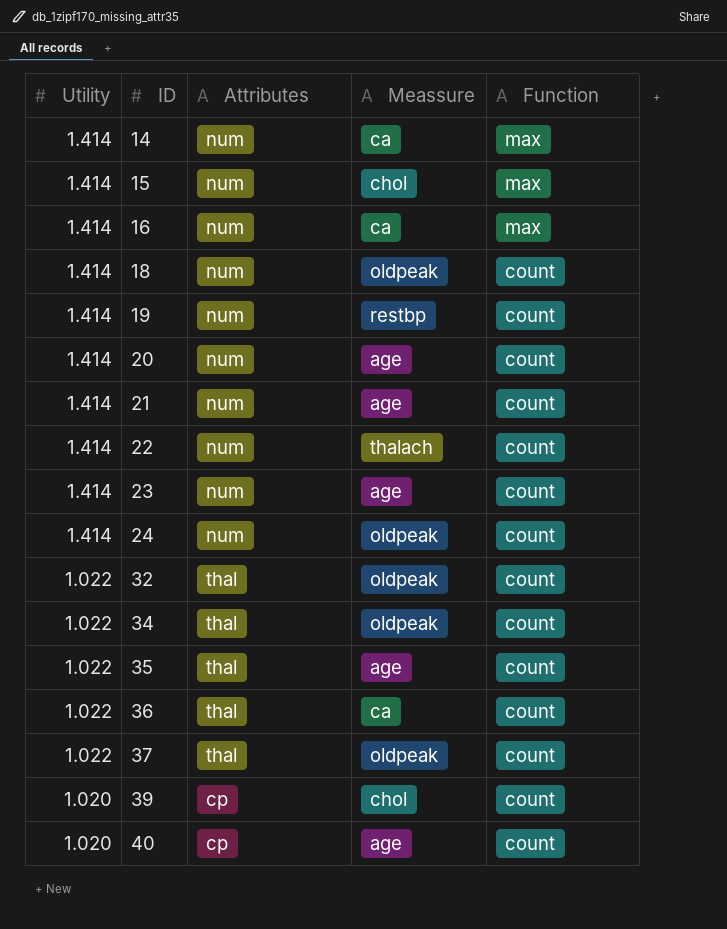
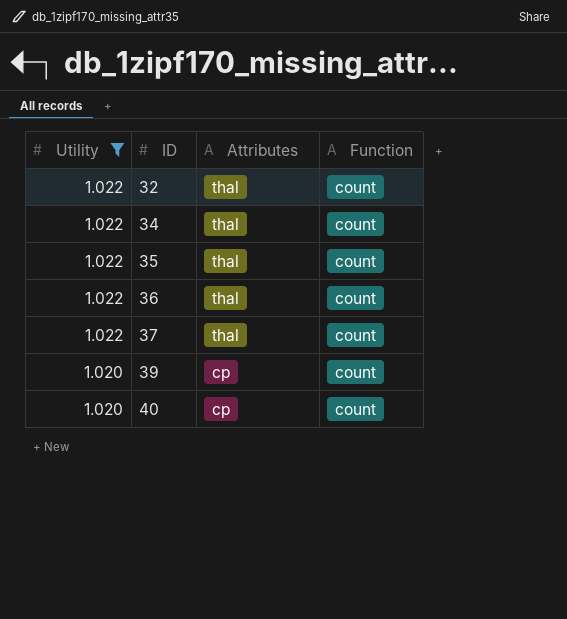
filter: none -> Utility != 1.414
column Meassure | position: 4 -> none

